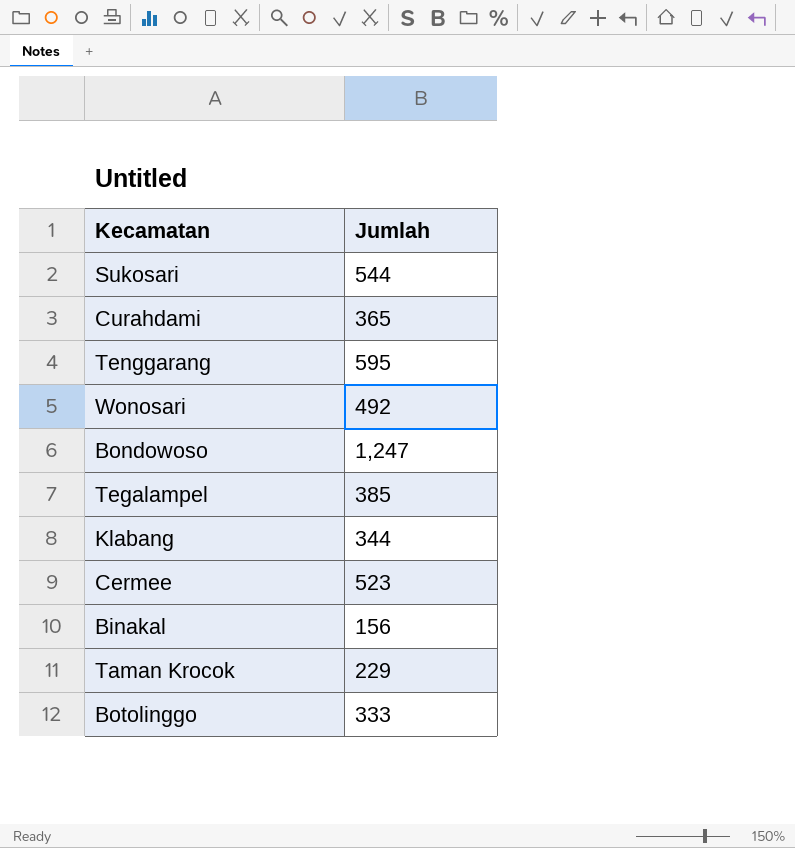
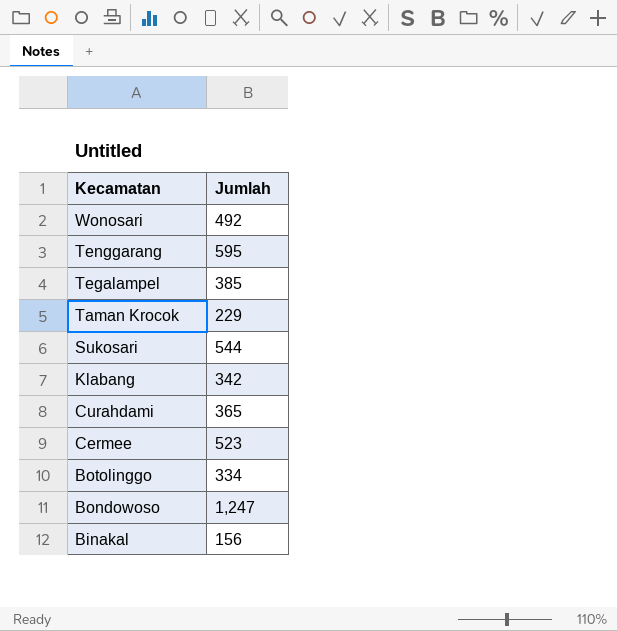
row order: none -> Kecamatan descending
Klabang | Jumlah: 344 -> 342
Botolinggo | Jumlah: 333 -> 334

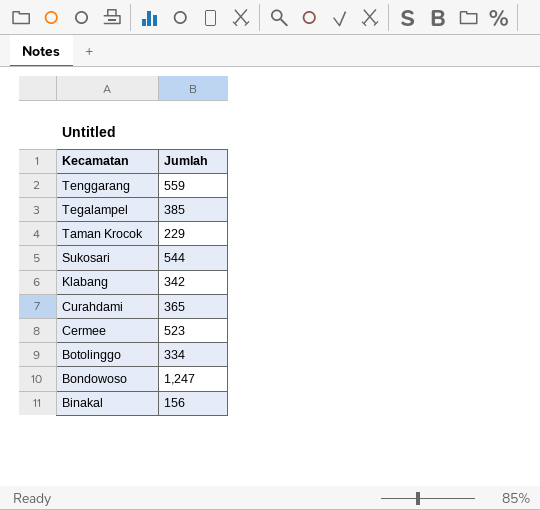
row Wonosari: 492 -> none
Tenggarang | Jumlah: 595 -> 559

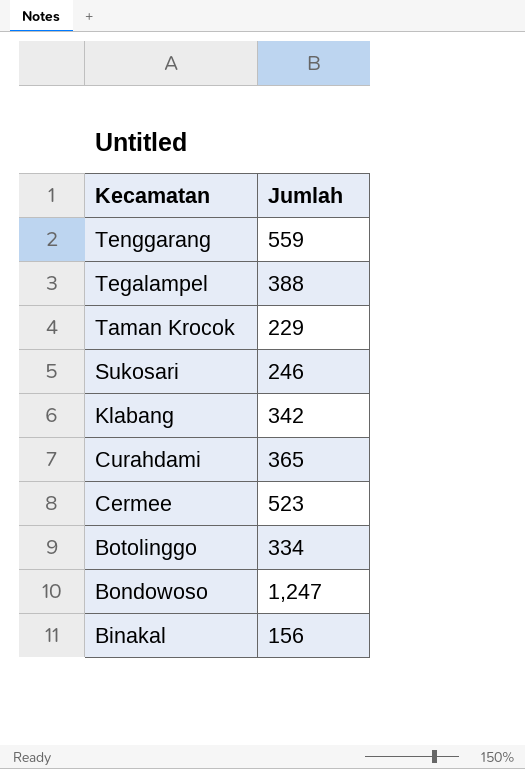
Tegalampel | Jumlah: 385 -> 388
Sukosari | Jumlah: 544 -> 246

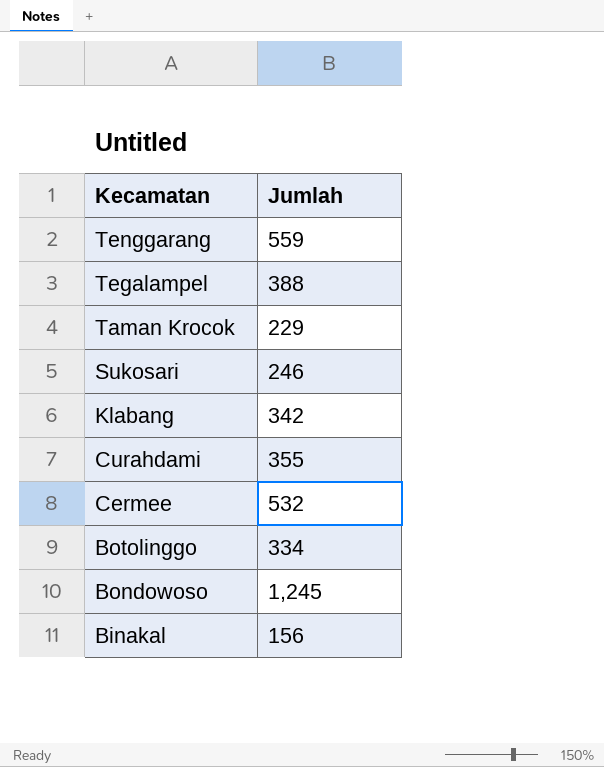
Curahdami | Jumlah: 365 -> 355
Cermee | Jumlah: 523 -> 532
Bondowoso | Jumlah: 1,247 -> 1,245

